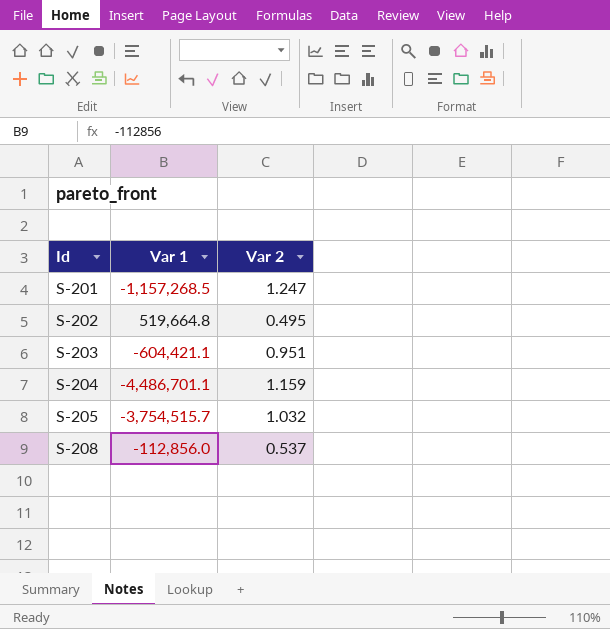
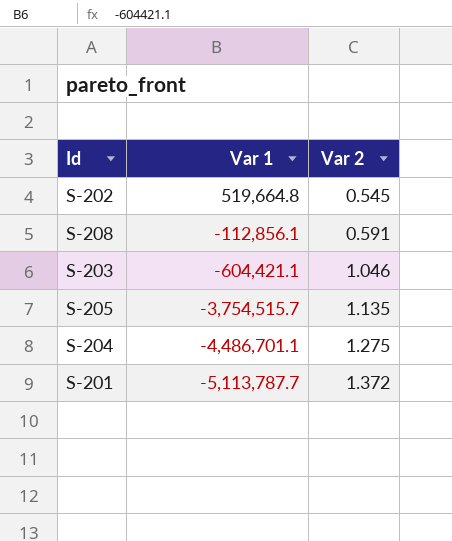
row order: Id ascending -> Var 1 descending
S-202 | Var 2: 0.495 -> 0.545
S-208 | Var 1: -112,856.0 -> -112,856.1
S-208 | Var 2: 0.537 -> 0.591
S-203 | Var 2: 0.951 -> 1.046
S-205 | Var 2: 1.032 -> 1.135
S-204 | Var 2: 1.159 -> 1.275
S-201 | Var 1: -1,157,268.5 -> -5,113,787.7
S-201 | Var 2: 1.247 -> 1.372

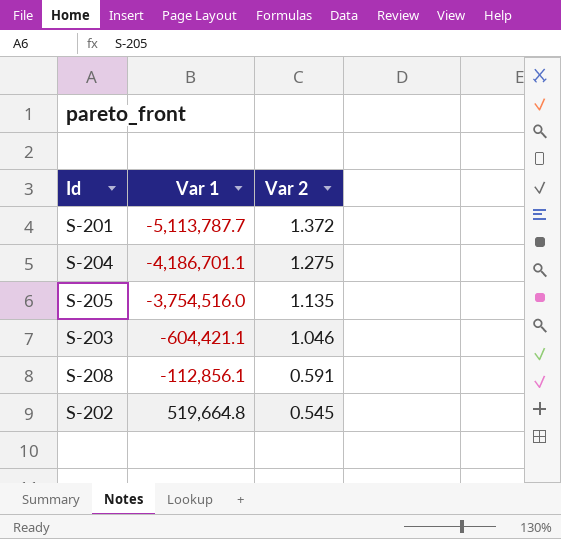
row order: Var 1 descending -> Var 1 ascending
S-204 | Var 1: -4,486,701.1 -> -4,186,701.1
S-205 | Var 1: -3,754,515.7 -> -3,754,516.0

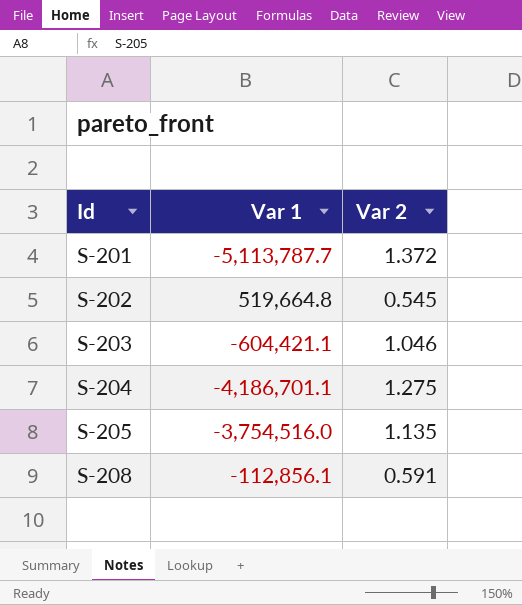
row order: Var 1 ascending -> Id ascending

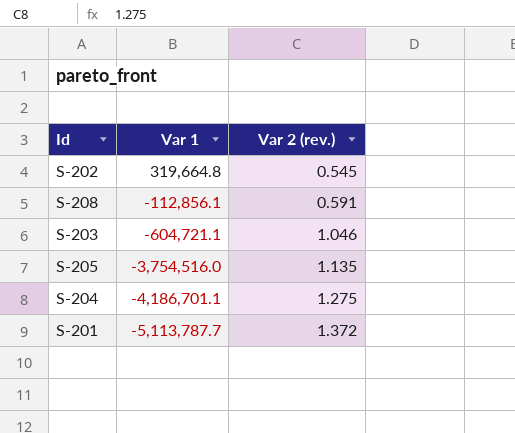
row order: Id ascending -> Var 1 descending
column name: Var 2 -> Var 2 (rev.)
S-202 | Var 1: 519,664.8 -> 319,664.8
S-203 | Var 1: -604,421.1 -> -604,721.1

